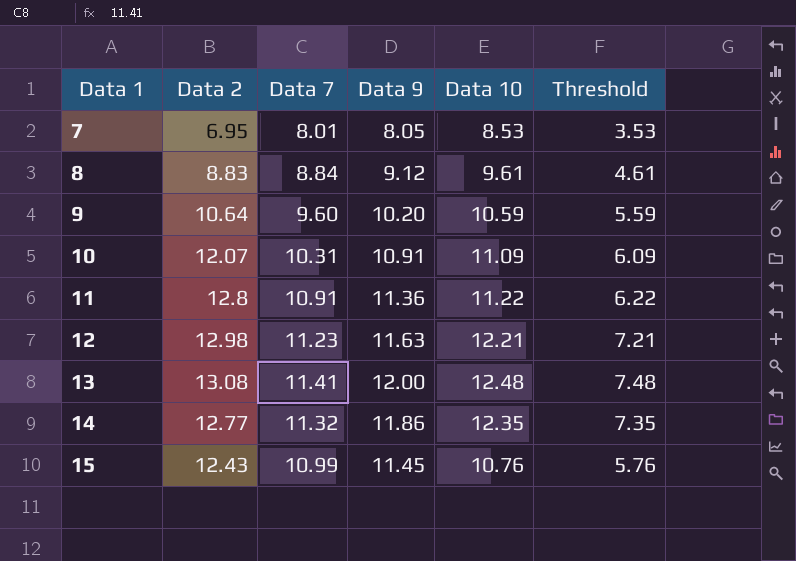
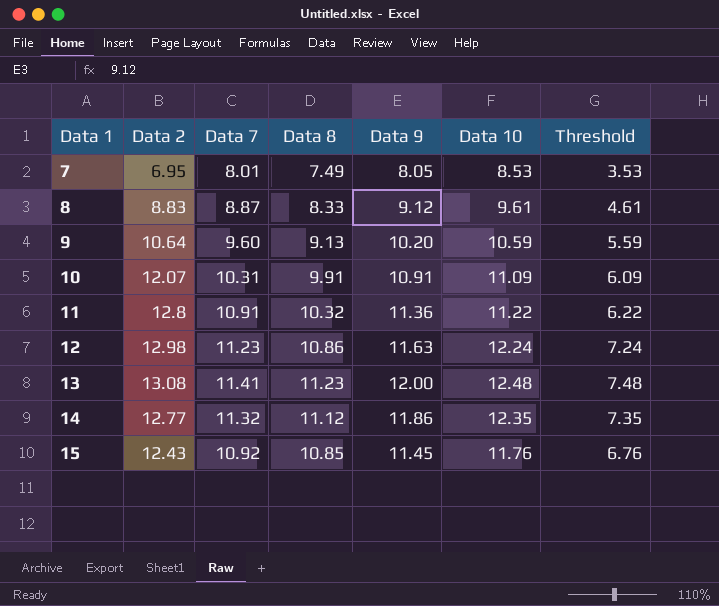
column Data 8 | position: none -> 4
8 | Data 7: 8.84 -> 8.87
12 | Data 10: 12.21 -> 12.24
12 | Threshold: 7.21 -> 7.24
15 | Data 7: 10.99 -> 10.92
15 | Data 10: 10.76 -> 11.76
15 | Threshold: 5.76 -> 6.76

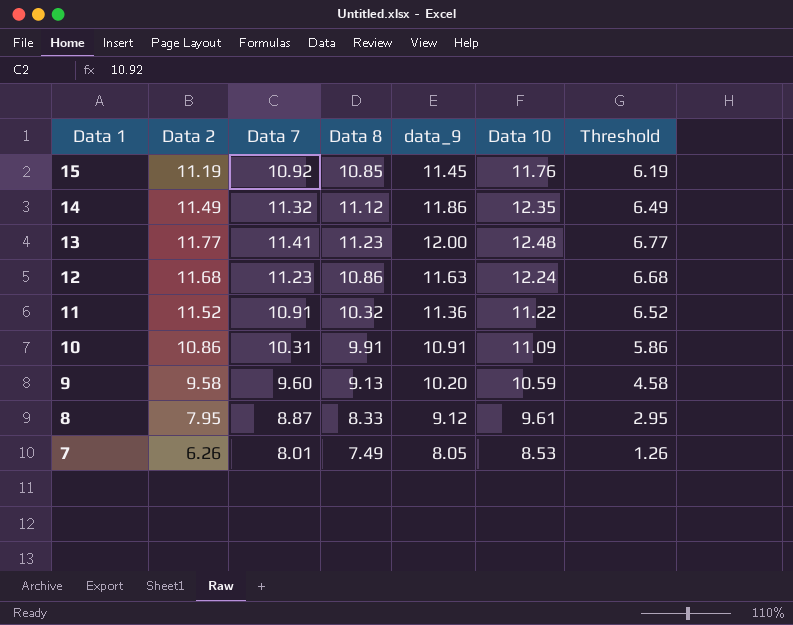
row order: Data 1 ascending -> Data 1 descending
column name: Data 9 -> data_9
column Threshold | formula: [Data 10] - 5 -> [Data 2] - 5
15 | Data 2: 12.43 -> 11.19
14 | Data 2: 12.77 -> 11.49
13 | Data 2: 13.08 -> 11.77
12 | Data 2: 12.98 -> 11.68
11 | Data 2: 12.8 -> 11.52
10 | Data 2: 12.07 -> 10.86
9 | Data 2: 10.64 -> 9.58
8 | Data 2: 8.83 -> 7.95
7 | Data 2: 6.95 -> 6.26

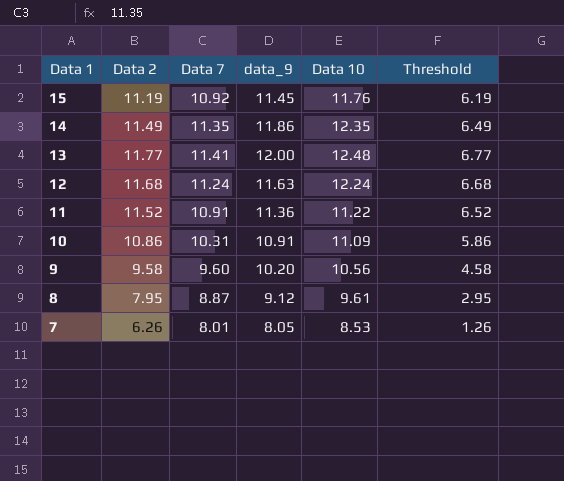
column Data 8 | position: 4 -> none
14 | Data 7: 11.32 -> 11.35
12 | Data 7: 11.23 -> 11.24
9 | Data 10: 10.59 -> 10.56

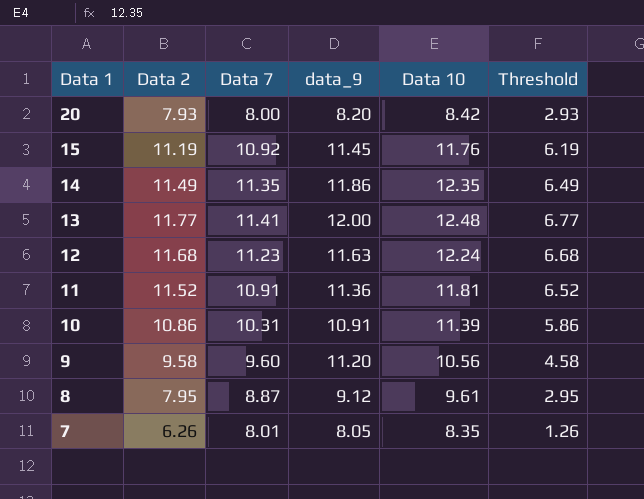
row 20: none -> 7.93 | 8.00 | 8.20 | 8.42 | 2.93
12 | Data 7: 11.24 -> 11.23
11 | Data 10: 11.22 -> 11.81
10 | Data 10: 11.09 -> 11.39
9 | data_9: 10.20 -> 11.20
7 | Data 10: 8.53 -> 8.35

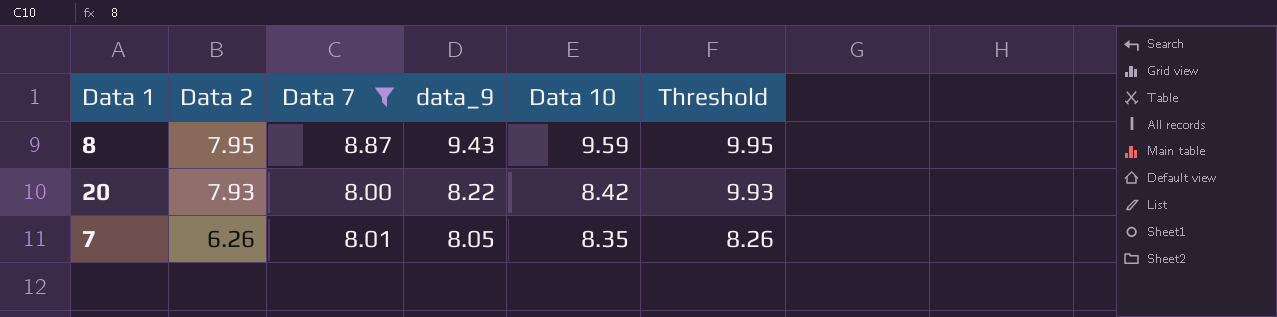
filter: none -> Data 7 <= 8.87
row order: Data 1 descending -> Data 2 descending
column Threshold | formula: [Data 2] - 5 -> [Data 2] + 2
8 | data_9: 9.12 -> 9.43
8 | Data 10: 9.61 -> 9.59
20 | data_9: 8.20 -> 8.22

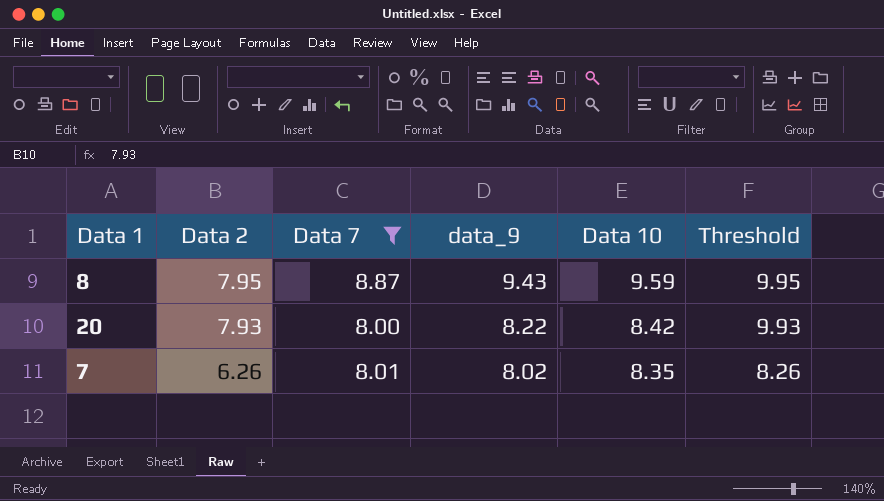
7 | data_9: 8.05 -> 8.02

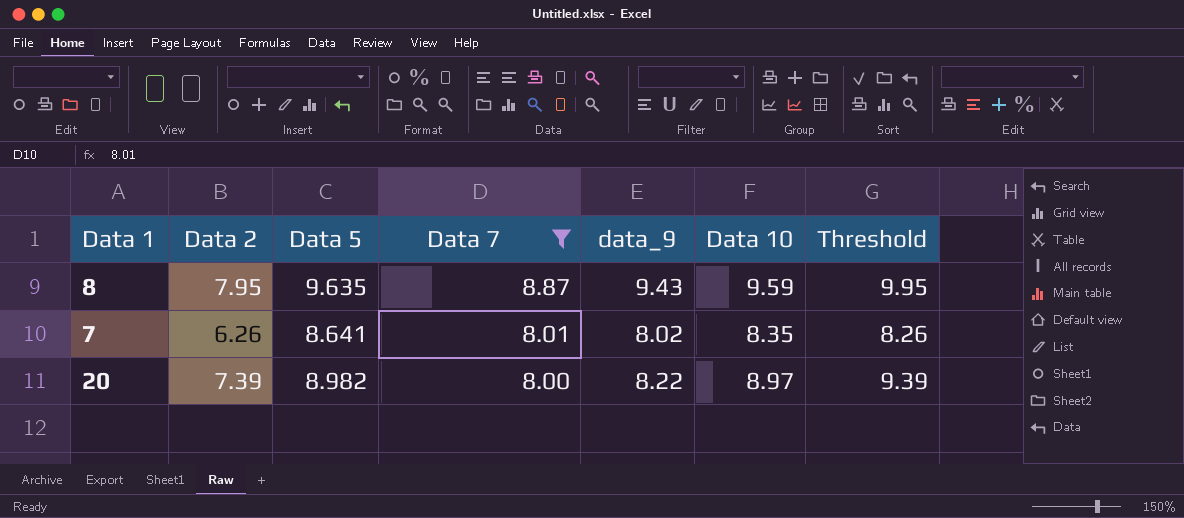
row order: Data 2 descending -> Data 7 descending
column Data 5 | position: none -> 3
20 | Data 2: 7.93 -> 7.39
20 | Data 10: 8.42 -> 8.97
20 | Threshold: 9.93 -> 9.39

